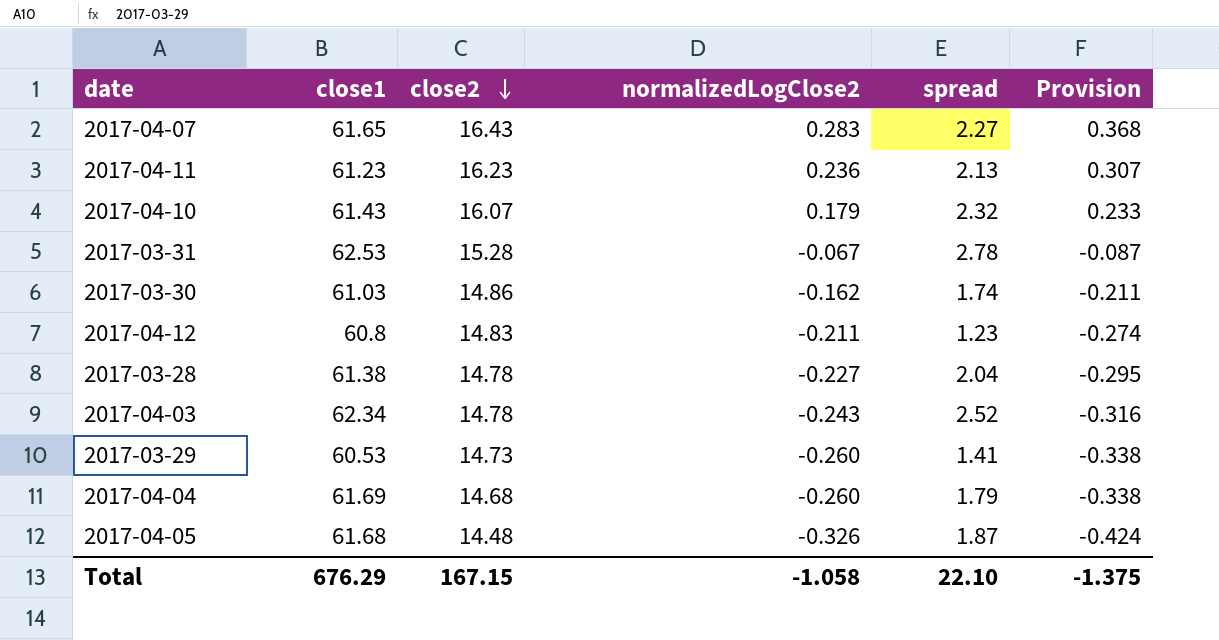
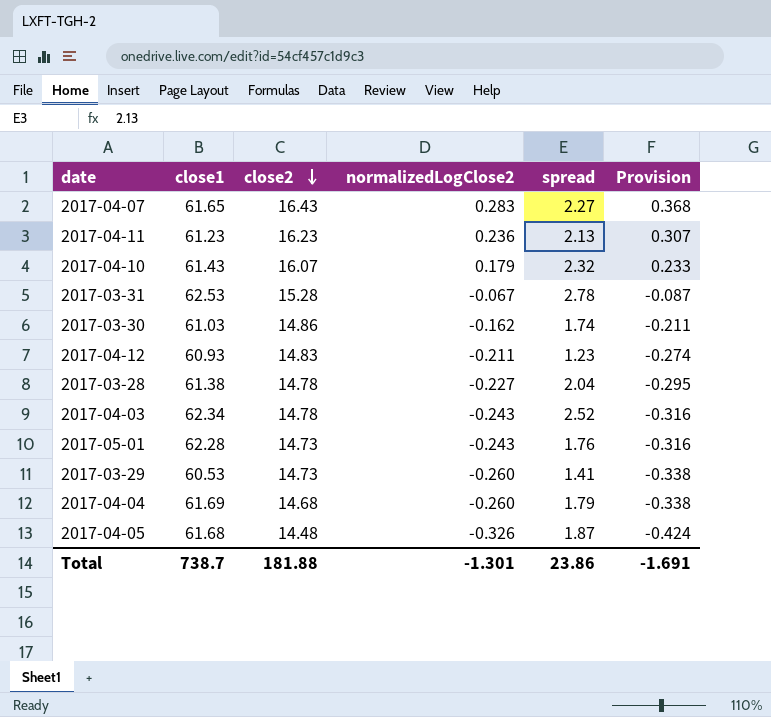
2017-04-12 | close1: 60.8 -> 60.93
row 2017-05-01: none -> 62.28 | 14.73 | -0.243 | 1.76 | -0.316
Total | close1: 676.29 -> 738.7
Total | close2: 167.15 -> 181.88
Total | normalizedLogClose2: -1.058 -> -1.301
Total | spread: 22.10 -> 23.86
Total | Provision: -1.375 -> -1.691

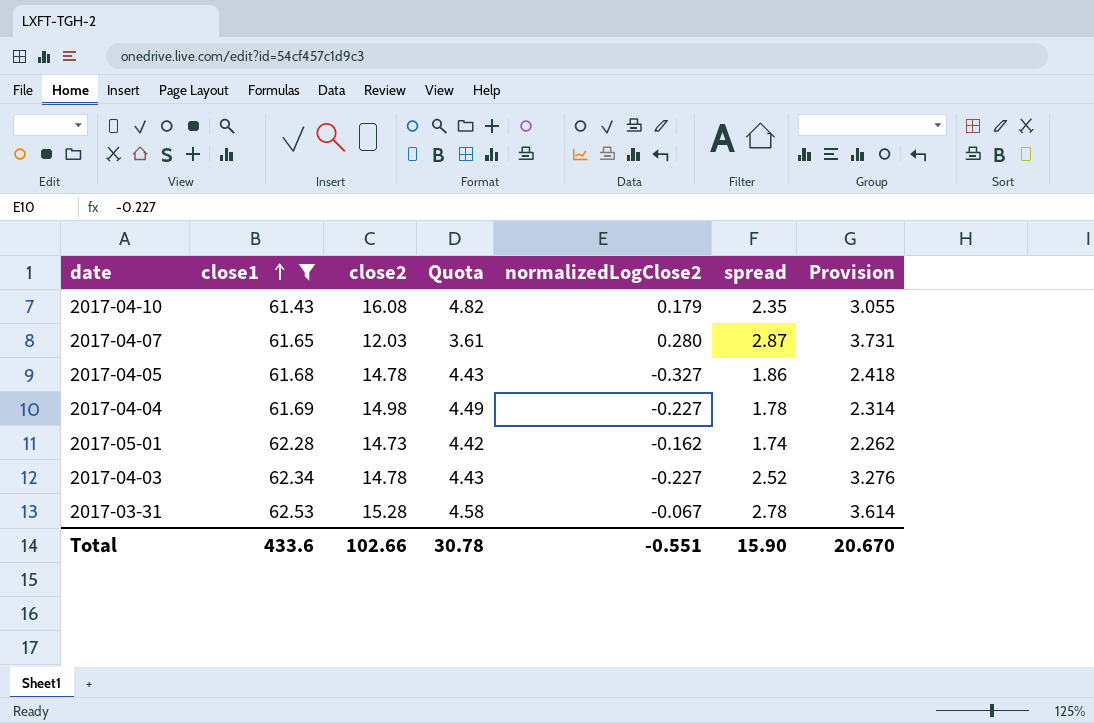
filter: none -> close1 >= 61.43
row order: close2 descending -> close1 ascending
column Quota | formula: none -> [close2] * 0.3
column Provision | formula: [normalizedLogClose2] * 1.3 -> [spread] * 1.3
2017-04-10 | close2: 16.07 -> 16.08
2017-04-10 | spread: 2.32 -> 2.35
2017-04-07 | close2: 16.43 -> 12.03
2017-04-07 | normalizedLogClose2: 0.283 -> 0.280
2017-04-07 | spread: 2.27 -> 2.87
2017-04-05 | close2: 14.48 -> 14.78
2017-04-05 | normalizedLogClose2: -0.326 -> -0.327
2017-04-05 | spread: 1.87 -> 1.86
2017-04-04 | close2: 14.68 -> 14.98
2017-04-04 | normalizedLogClose2: -0.260 -> -0.227
2017-04-04 | spread: 1.79 -> 1.78
2017-05-01 | normalizedLogClose2: -0.243 -> -0.162
2017-05-01 | spread: 1.76 -> 1.74
2017-04-03 | normalizedLogClose2: -0.243 -> -0.227
Total | close1: 738.7 -> 433.6
Total | close2: 181.88 -> 102.66
Total | normalizedLogClose2: -1.301 -> -0.551
Total | spread: 23.86 -> 15.90
Total | Provision: -1.691 -> 20.670

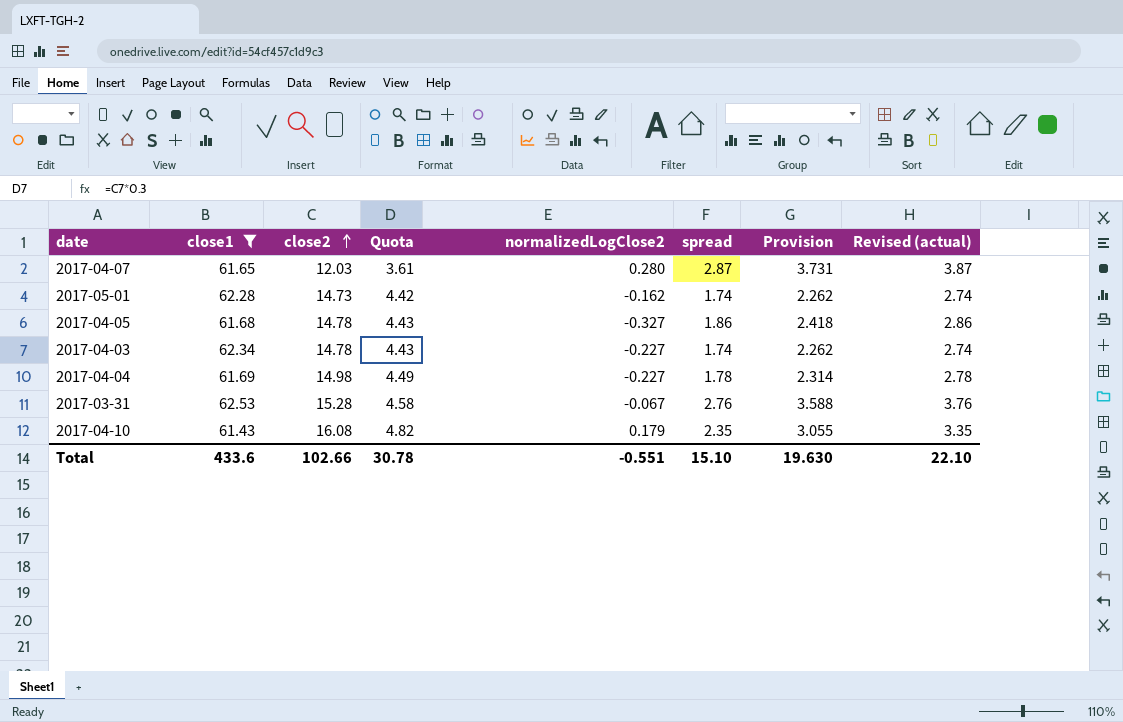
row order: close1 ascending -> close2 ascending
column Revised (actual) | formula: none -> [spread] + 1
2017-04-03 | spread: 2.52 -> 1.74
2017-04-03 | Provision: 3.276 -> 2.262
2017-03-31 | spread: 2.78 -> 2.76
2017-03-31 | Provision: 3.614 -> 3.588
Total | spread: 15.90 -> 15.10
Total | Provision: 20.670 -> 19.630

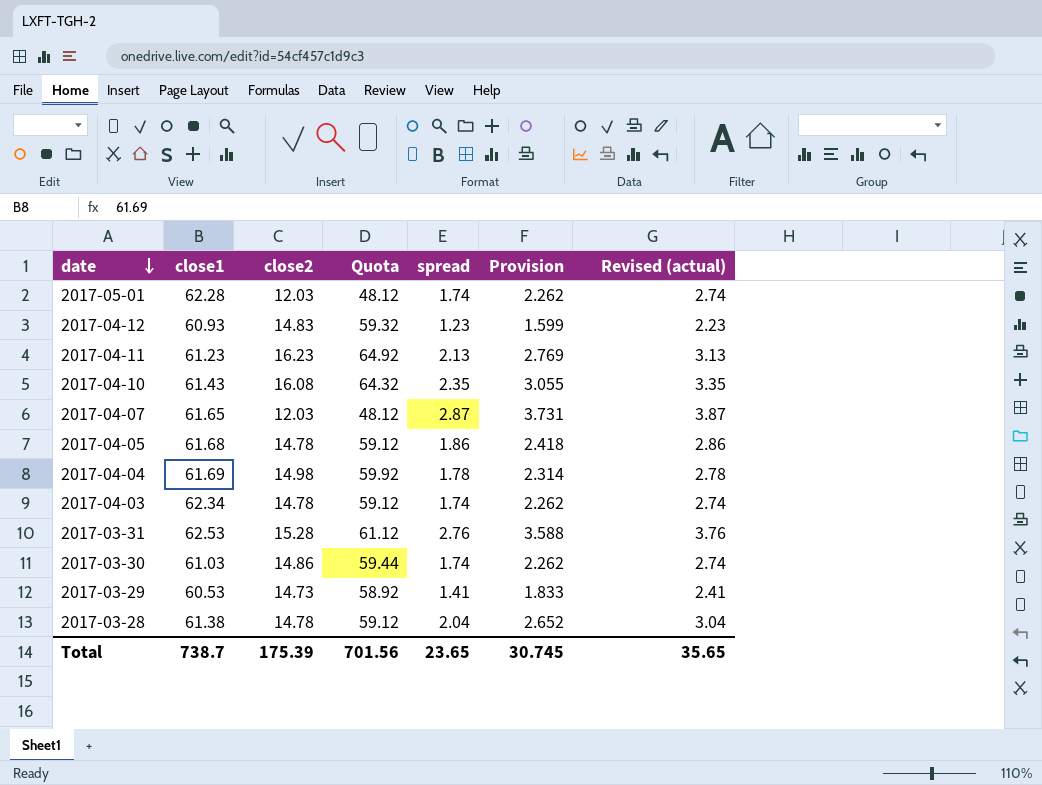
filter: close1 >= 61.43 -> none
row order: close2 ascending -> date descending
column normalizedLogClose2 | position: 5 -> none
column Quota | formula: [close2] * 0.3 -> [close2] * 4
2017-05-01 | close2: 14.73 -> 12.03
Total | close1: 433.6 -> 738.7
Total | close2: 102.66 -> 175.39
Total | Quota: 30.78 -> 701.56
Total | spread: 15.10 -> 23.65
Total | Provision: 19.630 -> 30.745
Total | Revised (actual): 22.10 -> 35.65

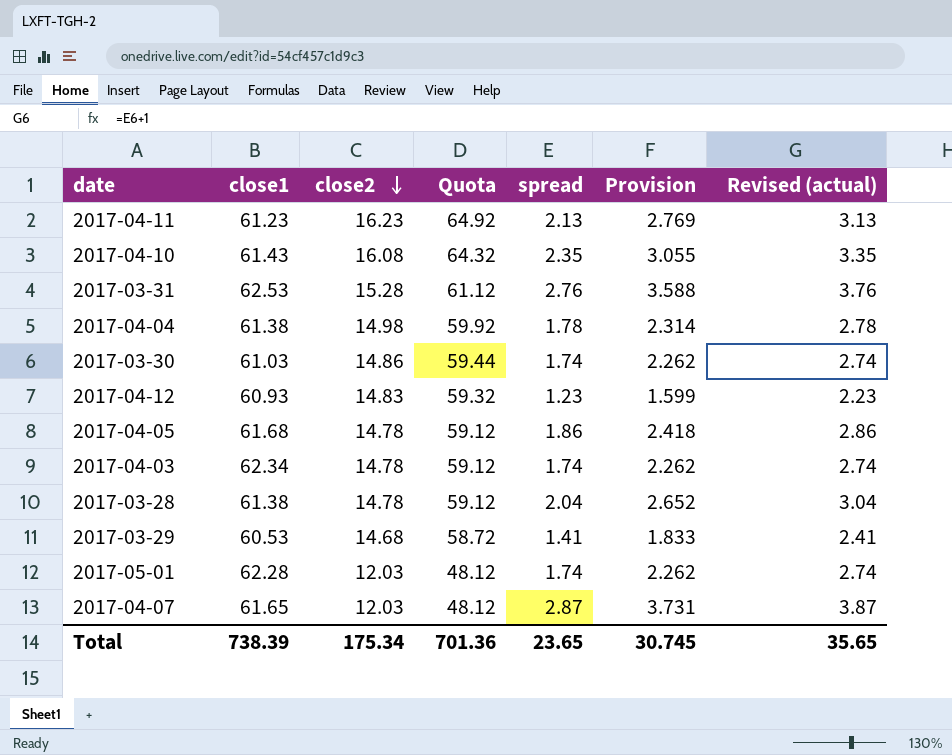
row order: date descending -> close2 descending
2017-04-04 | close1: 61.69 -> 61.38
2017-03-29 | close2: 14.73 -> 14.68
2017-03-29 | Quota: 58.92 -> 58.72
Total | close1: 738.7 -> 738.39
Total | close2: 175.39 -> 175.34
Total | Quota: 701.56 -> 701.36

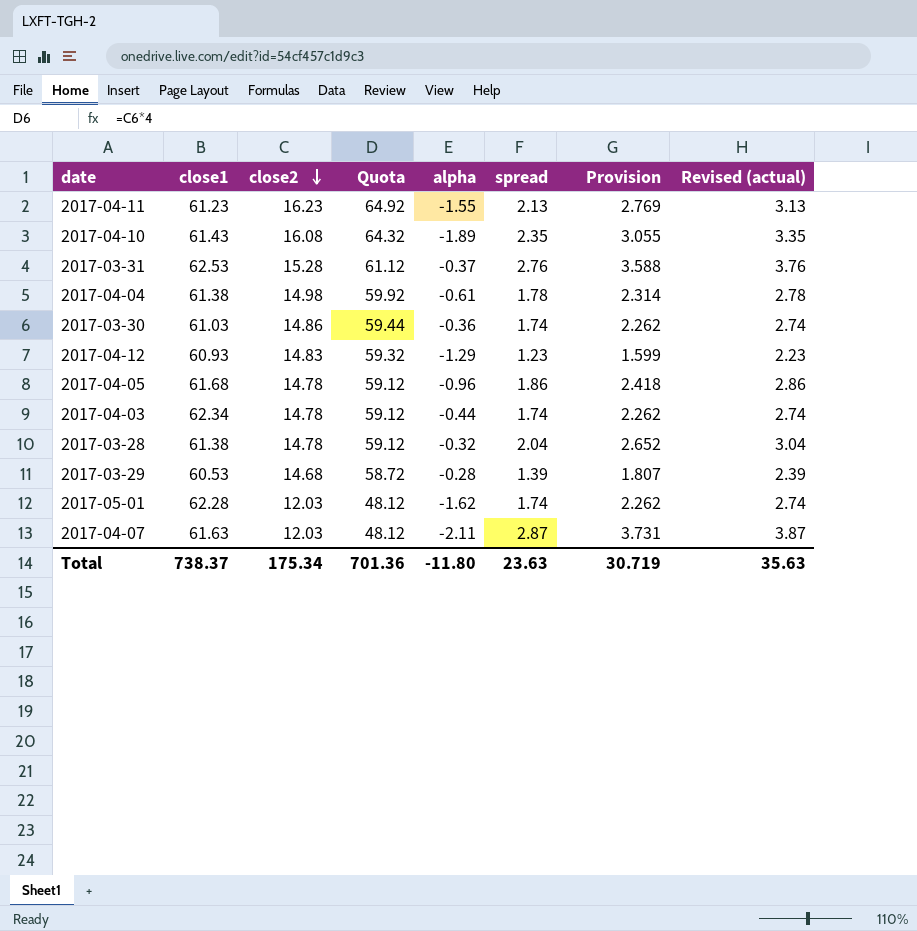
column alpha | position: none -> 5
2017-03-29 | spread: 1.41 -> 1.39
2017-03-29 | Provision: 1.833 -> 1.807
2017-03-29 | Revised (actual): 2.41 -> 2.39
2017-04-07 | close1: 61.65 -> 61.63
Total | close1: 738.39 -> 738.37
Total | spread: 23.65 -> 23.63
Total | Provision: 30.745 -> 30.719
Total | Revised (actual): 35.65 -> 35.63

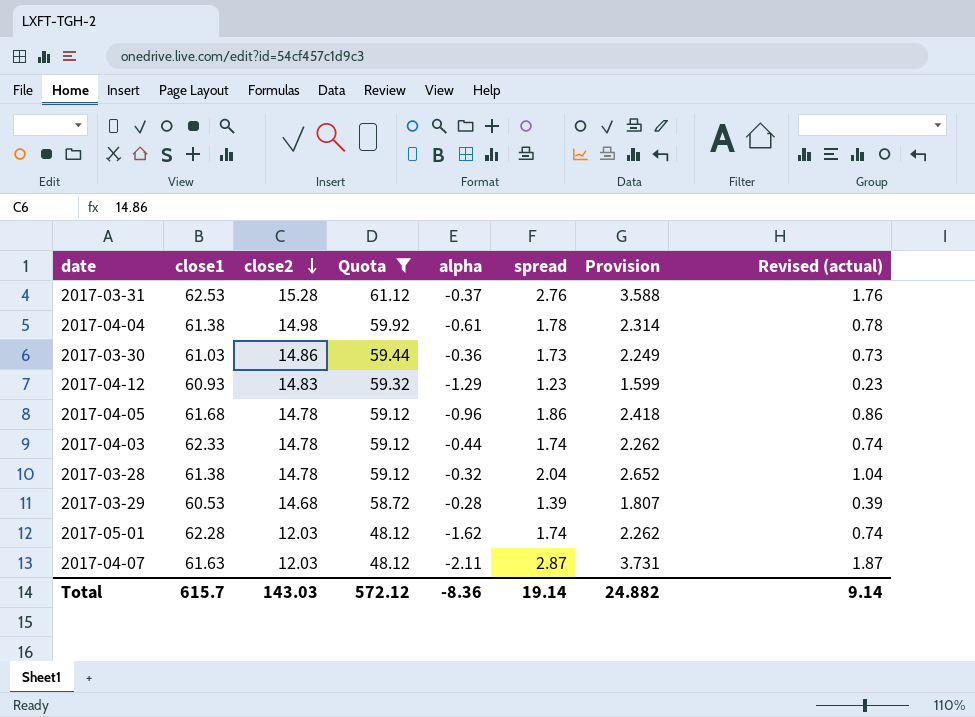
filter: none -> Quota <= 61.12
column Revised (actual) | formula: [spread] + 1 -> [spread] - 1
2017-03-30 | spread: 1.74 -> 1.73
2017-03-30 | Provision: 2.262 -> 2.249
2017-04-03 | close1: 62.34 -> 62.33
Total | close1: 738.37 -> 615.7
Total | close2: 175.34 -> 143.03
Total | Quota: 701.36 -> 572.12
Total | alpha: -11.80 -> -8.36
Total | spread: 23.63 -> 19.14
Total | Provision: 30.719 -> 24.882
Total | Revised (actual): 35.63 -> 9.14

